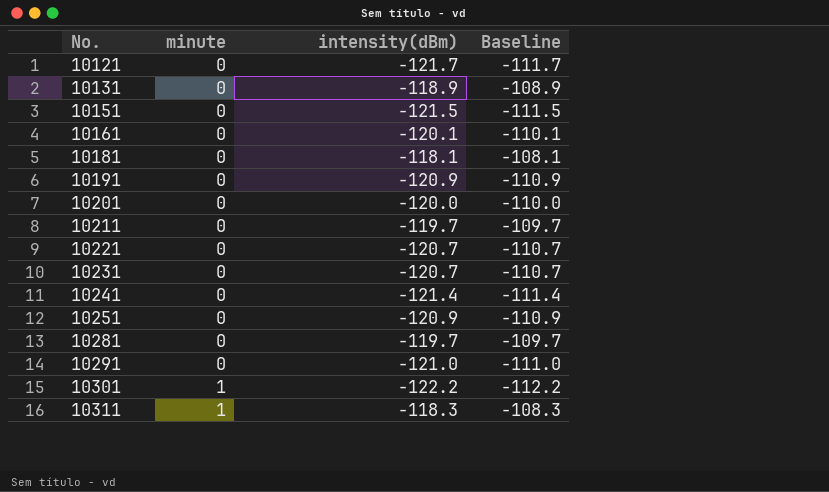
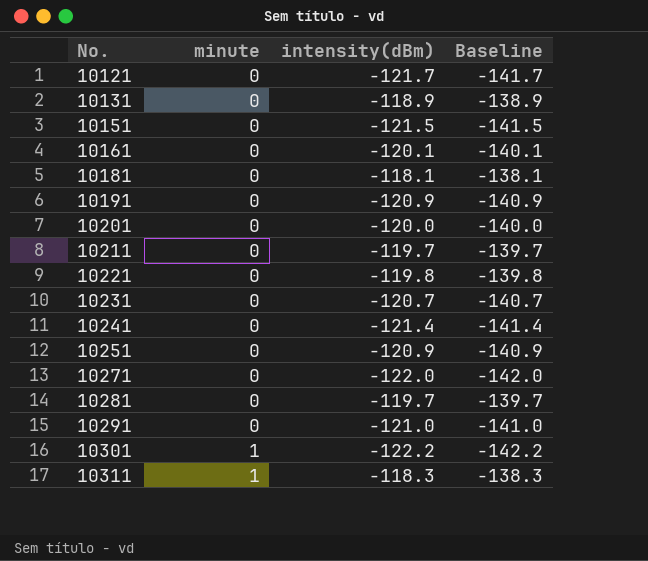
column Baseline | formula: [intensity(dBm)] + 10 -> [intensity(dBm)] - 20
10221 | intensity(dBm): -120.7 -> -119.8
row 10271: none -> 0 | -122.0 | -142.0

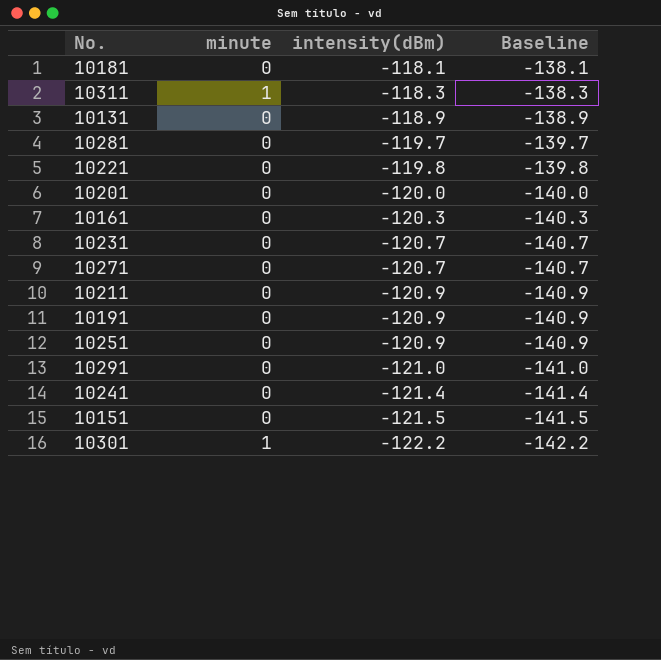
row order: No. ascending -> intensity(dBm) descending
row 10121: 0 | -121.7 | -141.7 -> none
10161 | intensity(dBm): -120.1 -> -120.3
10161 | Baseline: -140.1 -> -140.3
10271 | intensity(dBm): -122.0 -> -120.7
10271 | Baseline: -142.0 -> -140.7
10211 | intensity(dBm): -119.7 -> -120.9
10211 | Baseline: -139.7 -> -140.9

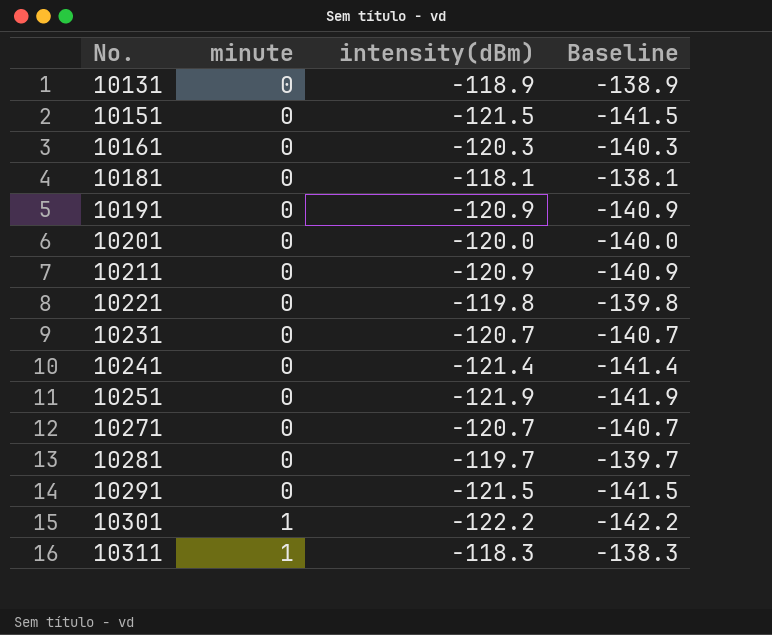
row order: intensity(dBm) descending -> No. ascending
10251 | intensity(dBm): -120.9 -> -121.9
10251 | Baseline: -140.9 -> -141.9
10291 | intensity(dBm): -121.0 -> -121.5
10291 | Baseline: -141.0 -> -141.5

